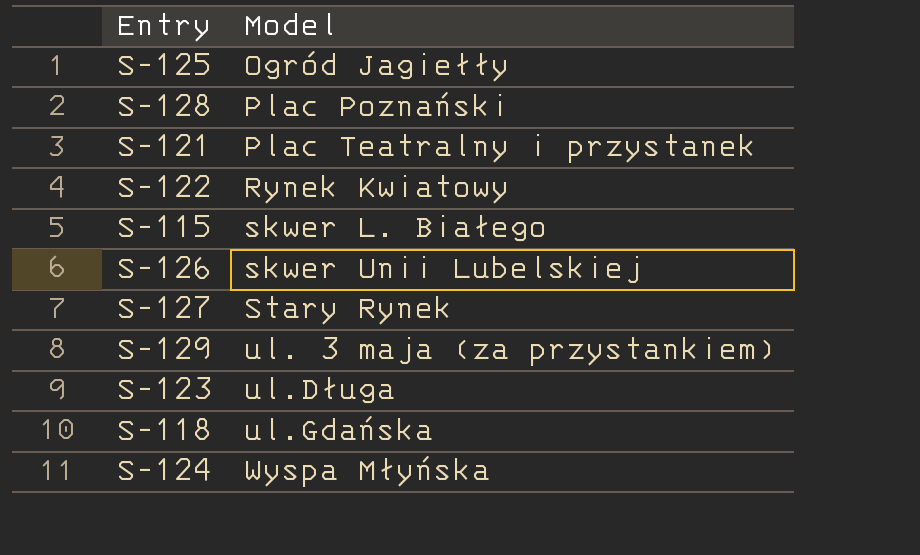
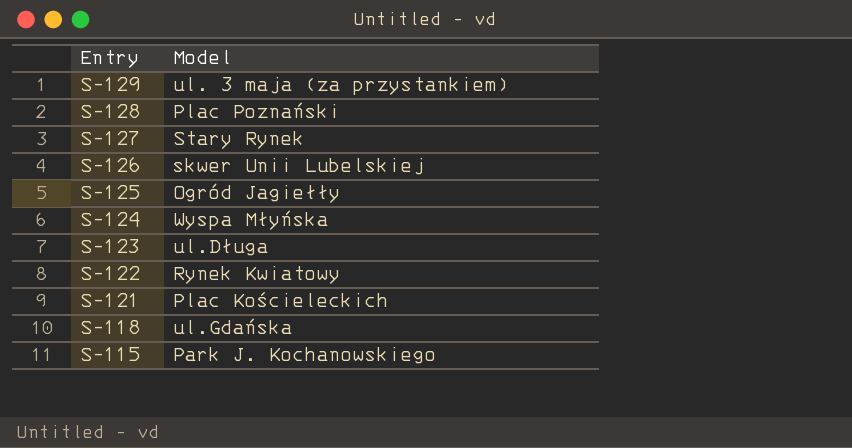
row order: Model ascending -> Entry descending
S-121 | Model: Plac Teatralny i przystanek -> Plac Kościeleckich
S-115 | Model: skwer L. Białego -> Park J. Kochanowskiego

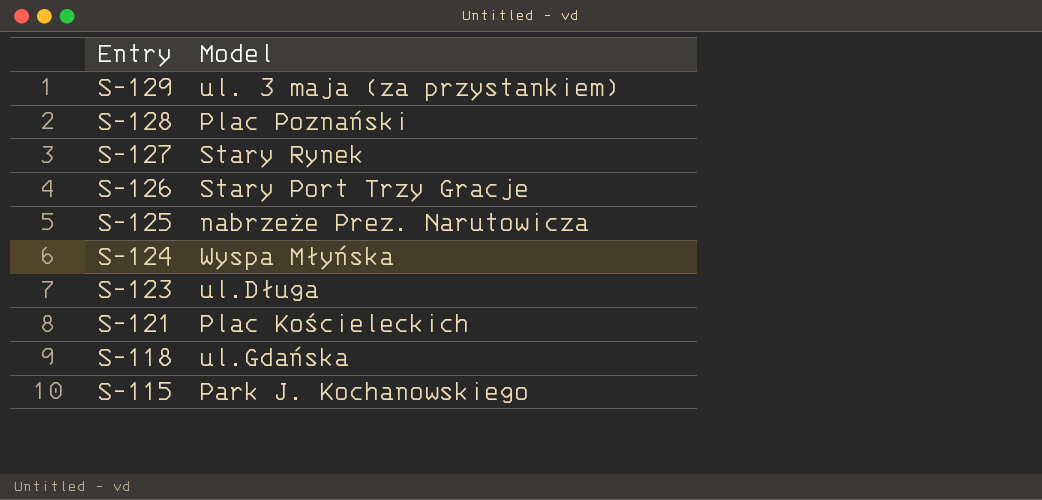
row S-122: Rynek Kwiatowy -> none
S-126 | Model: skwer Unii Lubelskiej -> Stary Port Trzy Gracje
S-125 | Model: Ogród Jagiełły -> nabrzeże Prez. Narutowicza

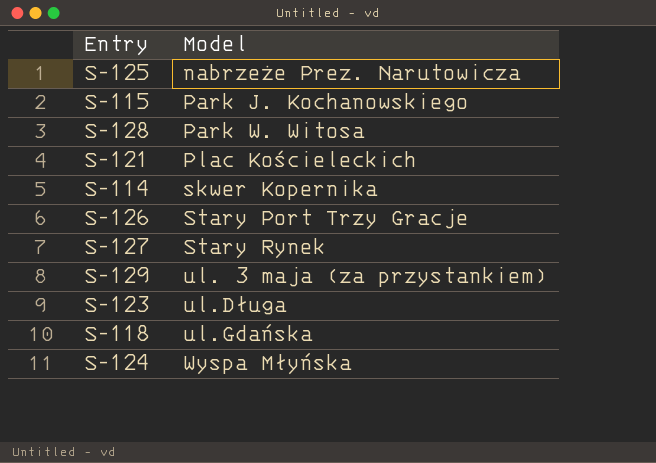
row order: Entry descending -> Model ascending
S-128 | Model: Plac Poznański -> Park W. Witosa
row S-114: none -> skwer Kopernika

